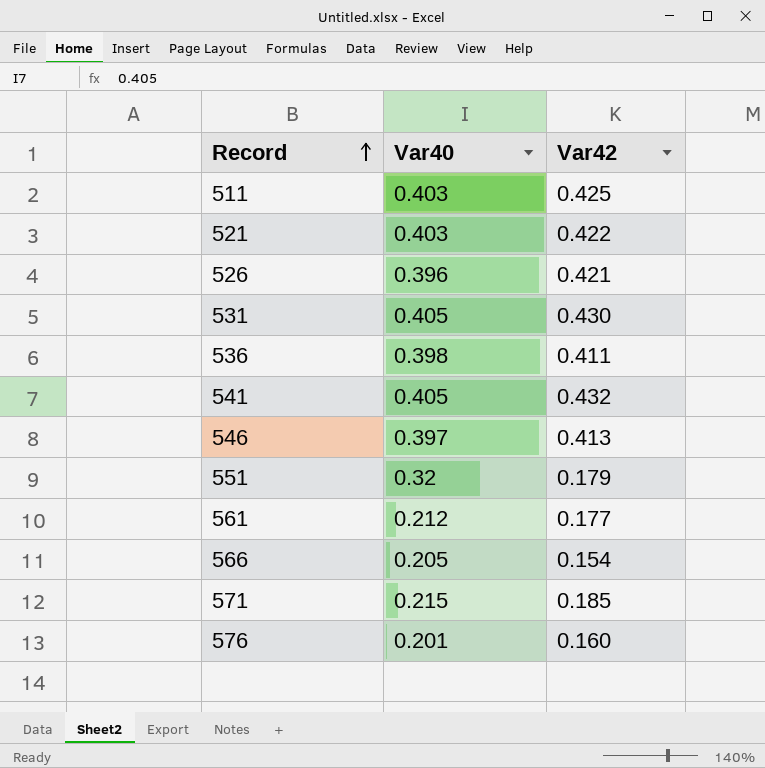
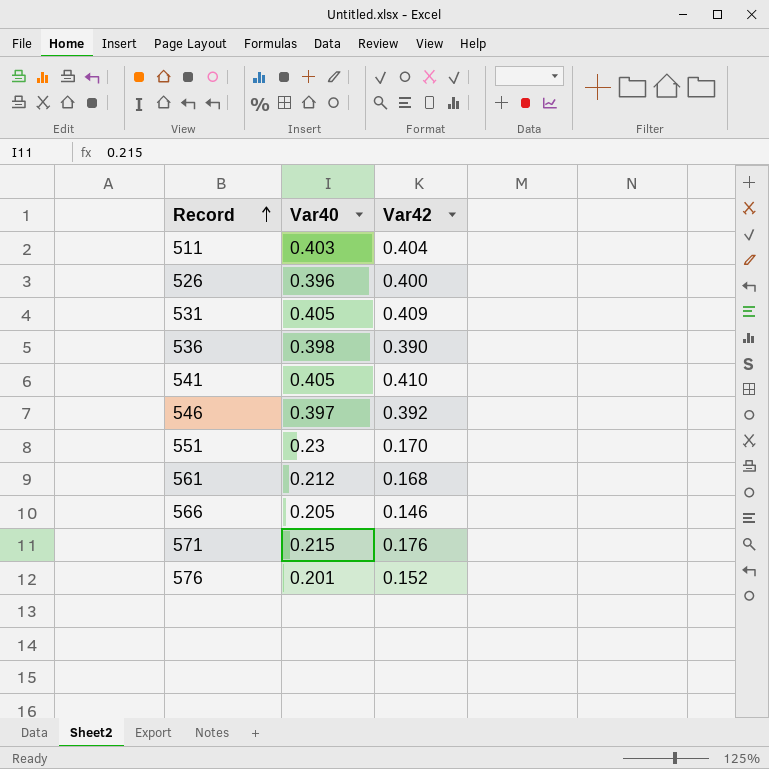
row 521: 0.403 | 0.422 -> none
511 | Var42: 0.425 -> 0.404
526 | Var42: 0.421 -> 0.400
531 | Var42: 0.430 -> 0.409
536 | Var42: 0.411 -> 0.390
541 | Var42: 0.432 -> 0.410
546 | Var42: 0.413 -> 0.392
551 | Var40: 0.32 -> 0.23
551 | Var42: 0.179 -> 0.170
561 | Var42: 0.177 -> 0.168
566 | Var42: 0.154 -> 0.146
571 | Var42: 0.185 -> 0.176
576 | Var42: 0.160 -> 0.152

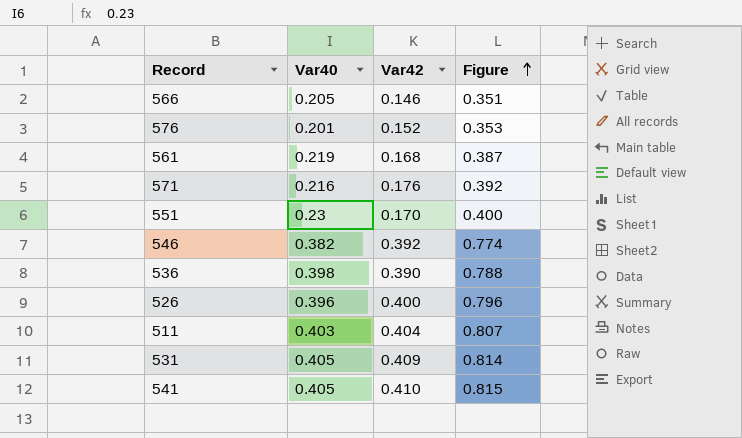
row order: Record ascending -> Figure ascending
column Figure | formula: none -> [Var40] + [Var42]
561 | Var40: 0.212 -> 0.219
571 | Var40: 0.215 -> 0.216
546 | Var40: 0.397 -> 0.382

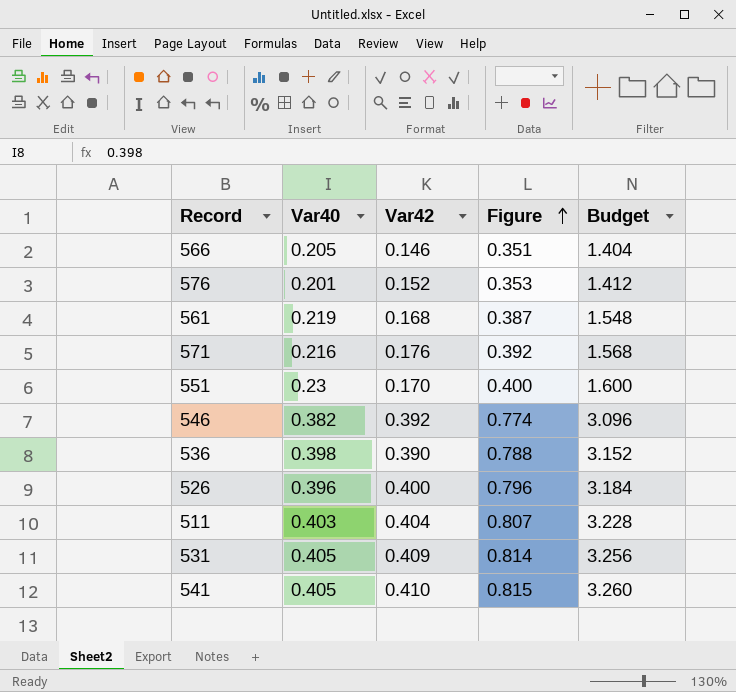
column Budget | formula: none -> [Figure] * 4

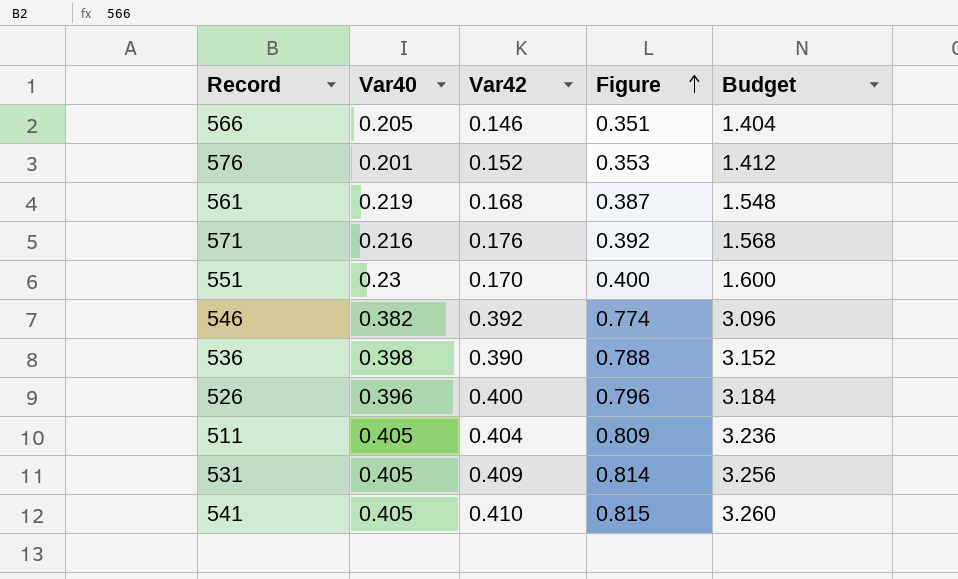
511 | Var40: 0.403 -> 0.405
511 | Figure: 0.807 -> 0.809
511 | Budget: 3.228 -> 3.236

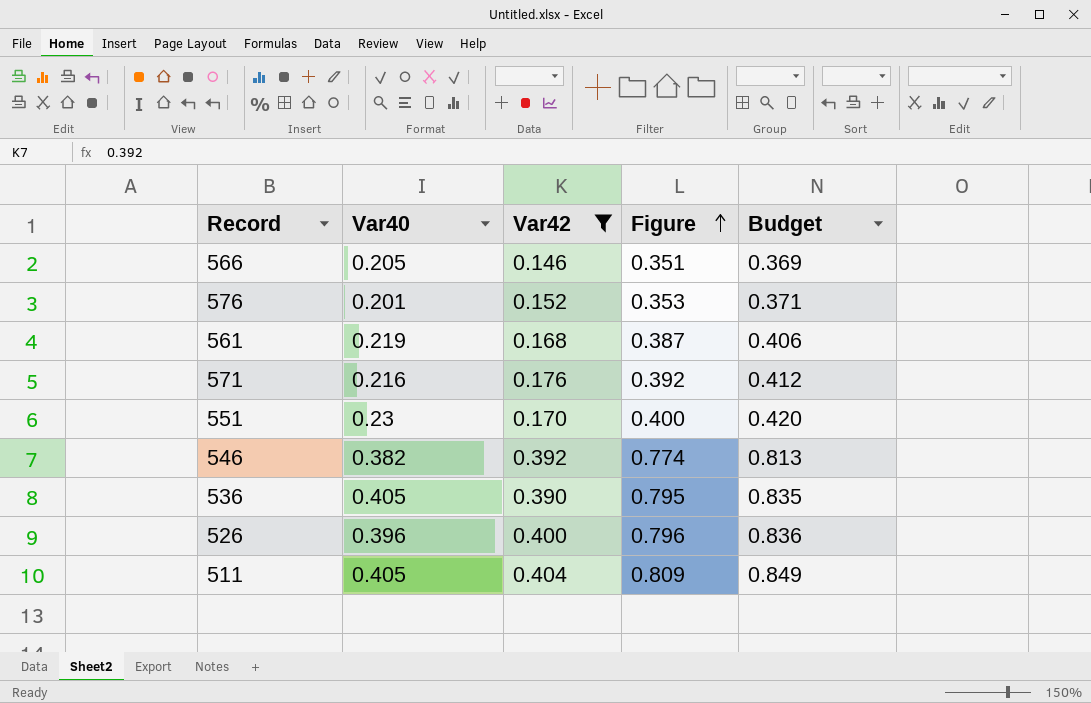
filter: none -> Var42 <= 0.404
column Budget | formula: [Figure] * 4 -> [Figure] * 1.05
536 | Var40: 0.398 -> 0.405
536 | Figure: 0.788 -> 0.795

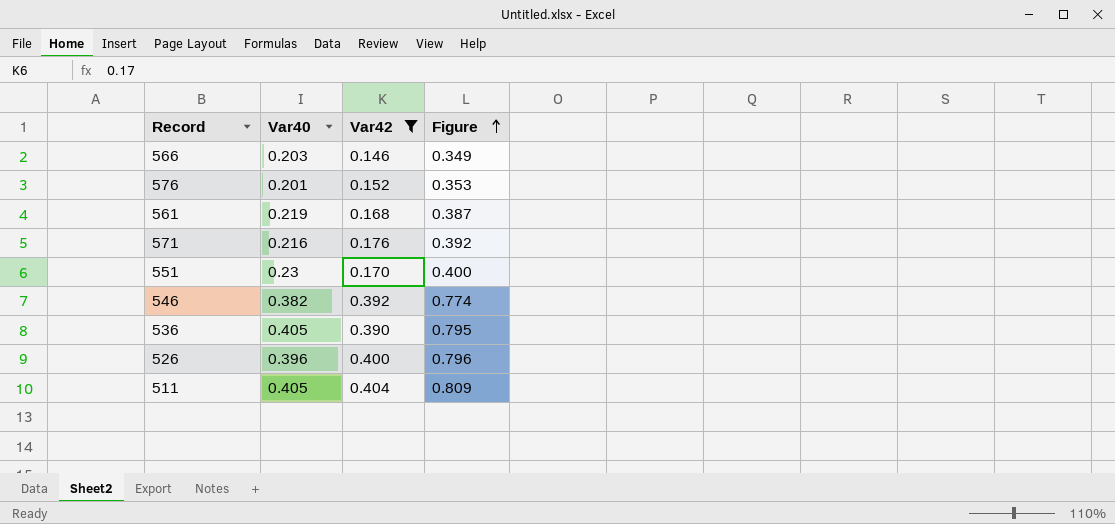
column Budget | formula: [Figure] * 1.05 -> none
566 | Var40: 0.205 -> 0.203
566 | Figure: 0.351 -> 0.349

